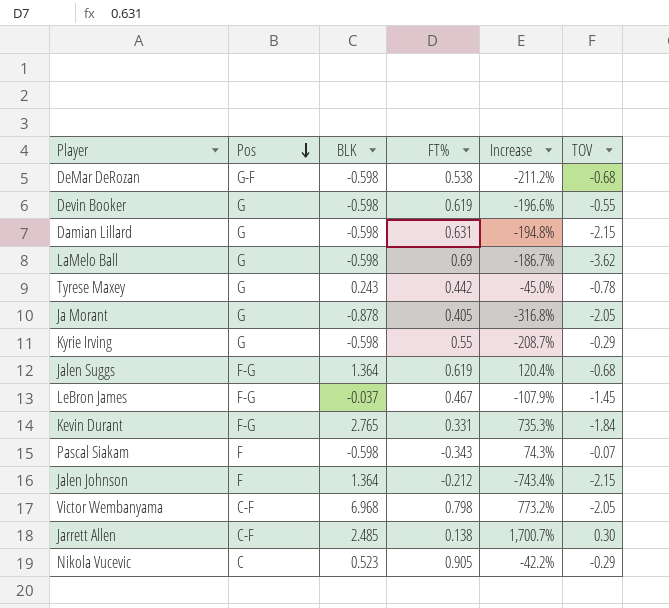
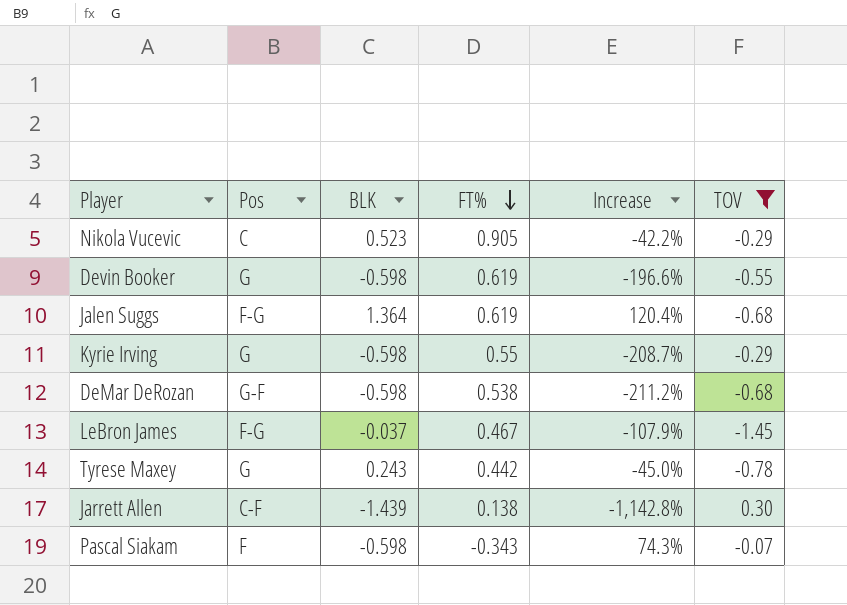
filter: none -> TOV >= -1.45
row order: Pos descending -> FT% descending
Jarrett Allen | BLK: 2.485 -> -1.439
Jarrett Allen | Increase: 1,700.7% -> -1,142.8%

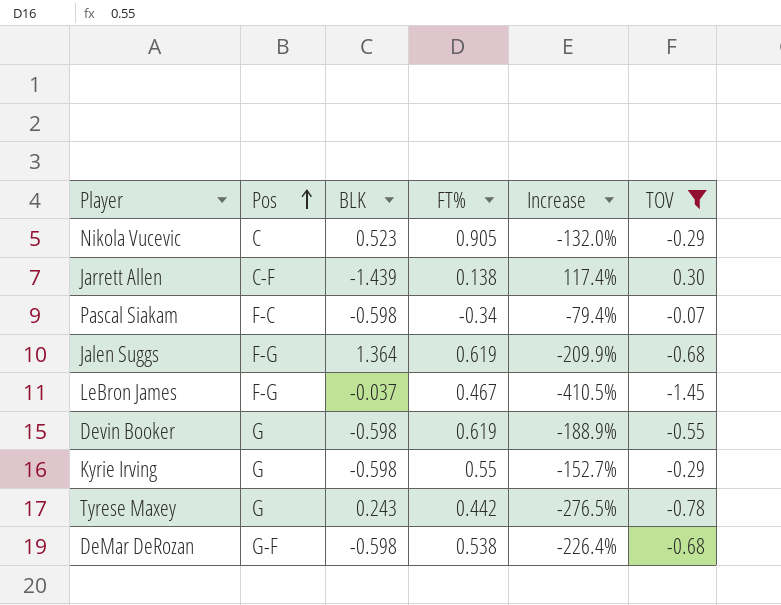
row order: FT% descending -> Pos ascending
column Increase | formula: ([BLK] - [FT%]) / [FT%] -> ([TOV] - [FT%]) / [FT%]
Pascal Siakam | Pos: F -> F-C
Pascal Siakam | FT%: -0.343 -> -0.34

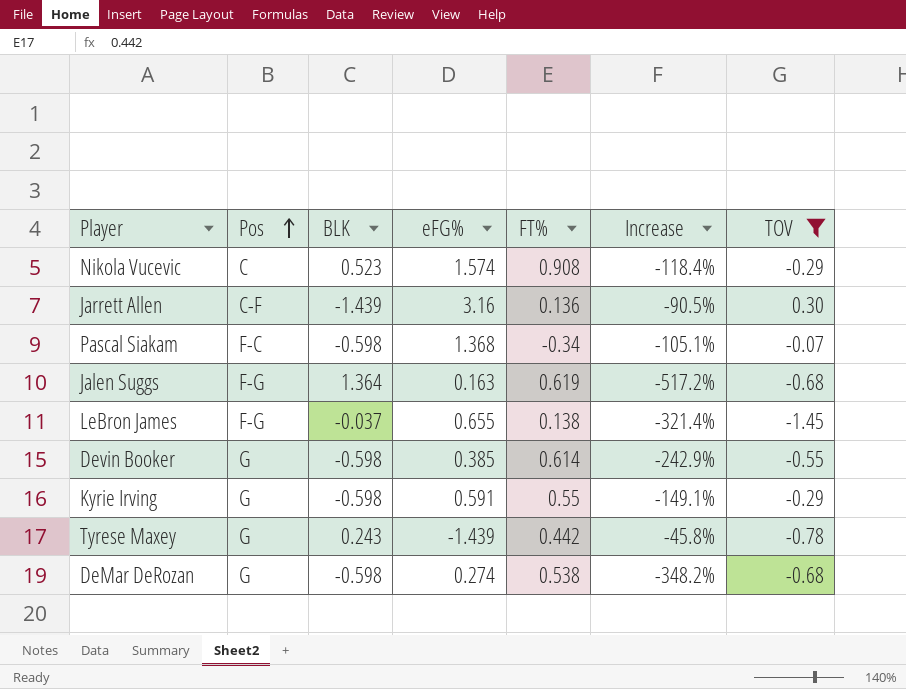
column eFG% | position: none -> 4
column Increase | formula: ([TOV] - [FT%]) / [FT%] -> ([TOV] - [eFG%]) / [eFG%]
Nikola Vucevic | FT%: 0.905 -> 0.908
Jarrett Allen | FT%: 0.138 -> 0.136
LeBron James | FT%: 0.467 -> 0.138
Devin Booker | FT%: 0.619 -> 0.614
DeMar DeRozan | Pos: G-F -> G

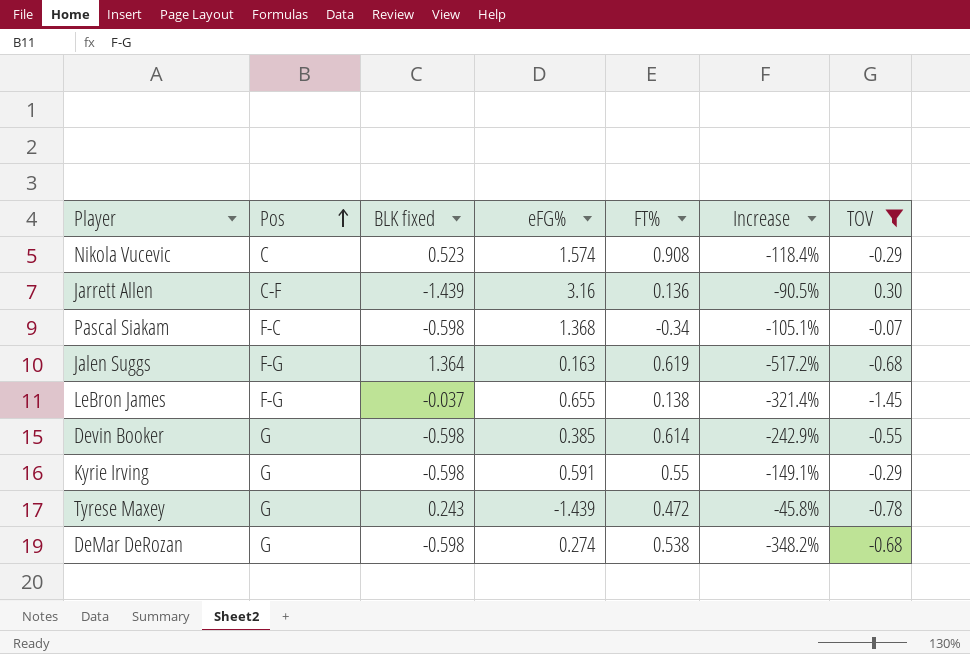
column name: BLK -> BLK fixed
Tyrese Maxey | FT%: 0.442 -> 0.472

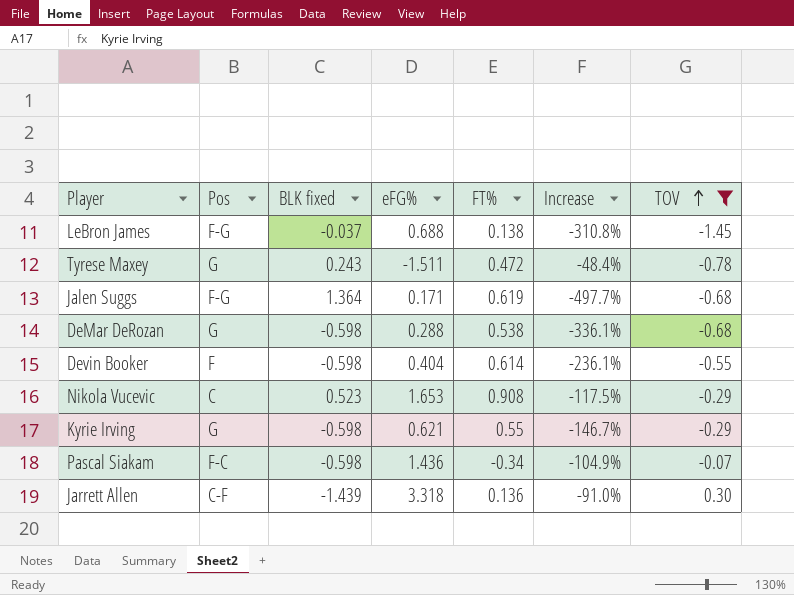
row order: Pos ascending -> TOV ascending
LeBron James | eFG%: 0.655 -> 0.688
LeBron James | Increase: -321.4% -> -310.8%
Tyrese Maxey | eFG%: -1.439 -> -1.511
Tyrese Maxey | Increase: -45.8% -> -48.4%
Jalen Suggs | eFG%: 0.163 -> 0.171
Jalen Suggs | Increase: -517.2% -> -497.7%
DeMar DeRozan | eFG%: 0.274 -> 0.288
DeMar DeRozan | Increase: -348.2% -> -336.1%
Devin Booker | Pos: G -> F
Devin Booker | eFG%: 0.385 -> 0.404
Devin Booker | Increase: -242.9% -> -236.1%
Nikola Vucevic | eFG%: 1.574 -> 1.653
Nikola Vucevic | Increase: -118.4% -> -117.5%
Kyrie Irving | eFG%: 0.591 -> 0.621
Kyrie Irving | Increase: -149.1% -> -146.7%
Pascal Siakam | eFG%: 1.368 -> 1.436
Pascal Siakam | Increase: -105.1% -> -104.9%
Jarrett Allen | eFG%: 3.16 -> 3.318
Jarrett Allen | Increase: -90.5% -> -91.0%

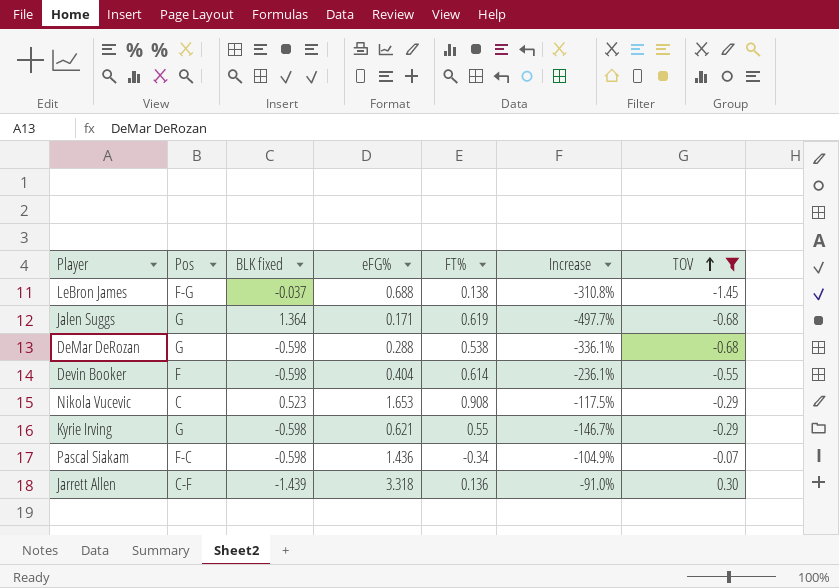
row Tyrese Maxey: G | 0.243 | -1.511 | 0.472 | -48.4% | -0.78 -> none
Jalen Suggs | Pos: F-G -> G

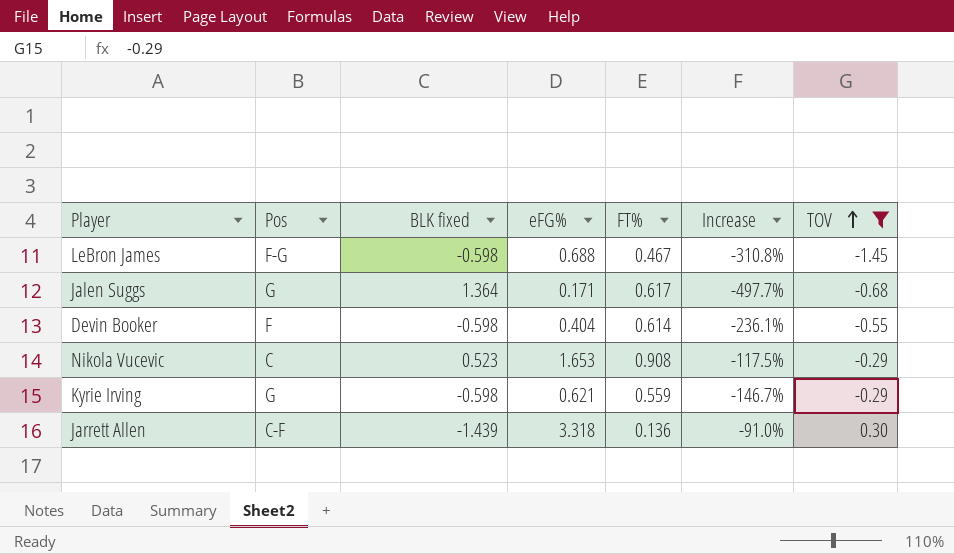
row DeMar DeRozan: G | -0.598 | 0.288 | 0.538 | -336.1% | -0.68 -> none
row Pascal Siakam: F-C | -0.598 | 1.436 | -0.34 | -104.9% | -0.07 -> none
LeBron James | BLK fixed: -0.037 -> -0.598
LeBron James | FT%: 0.138 -> 0.467
Jalen Suggs | FT%: 0.619 -> 0.617
Kyrie Irving | FT%: 0.55 -> 0.559

